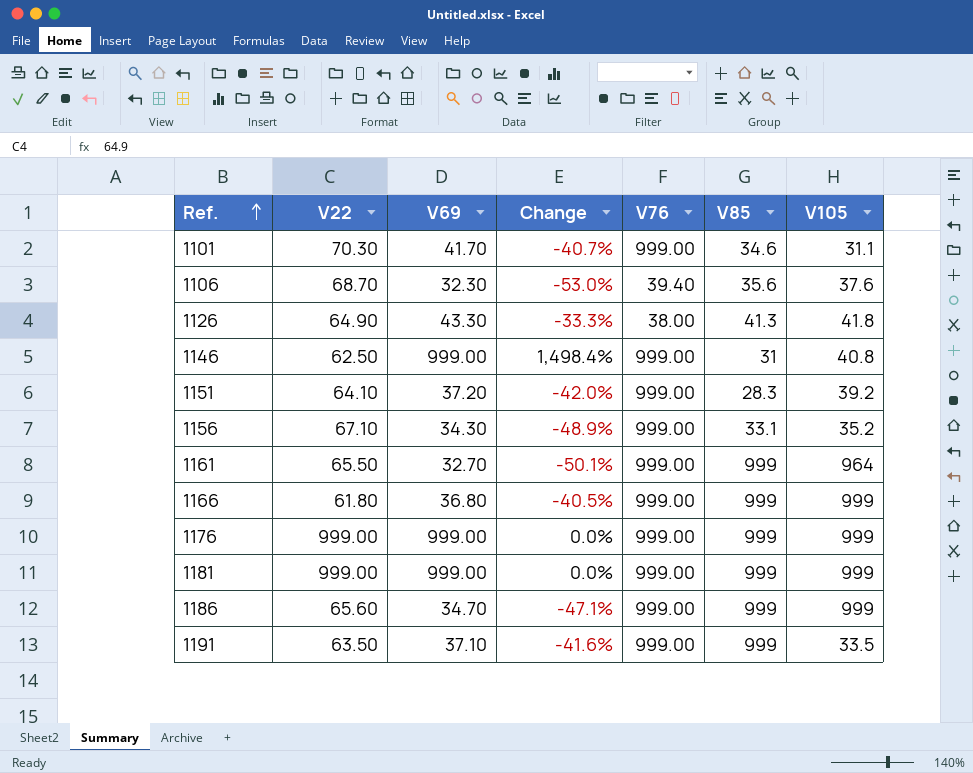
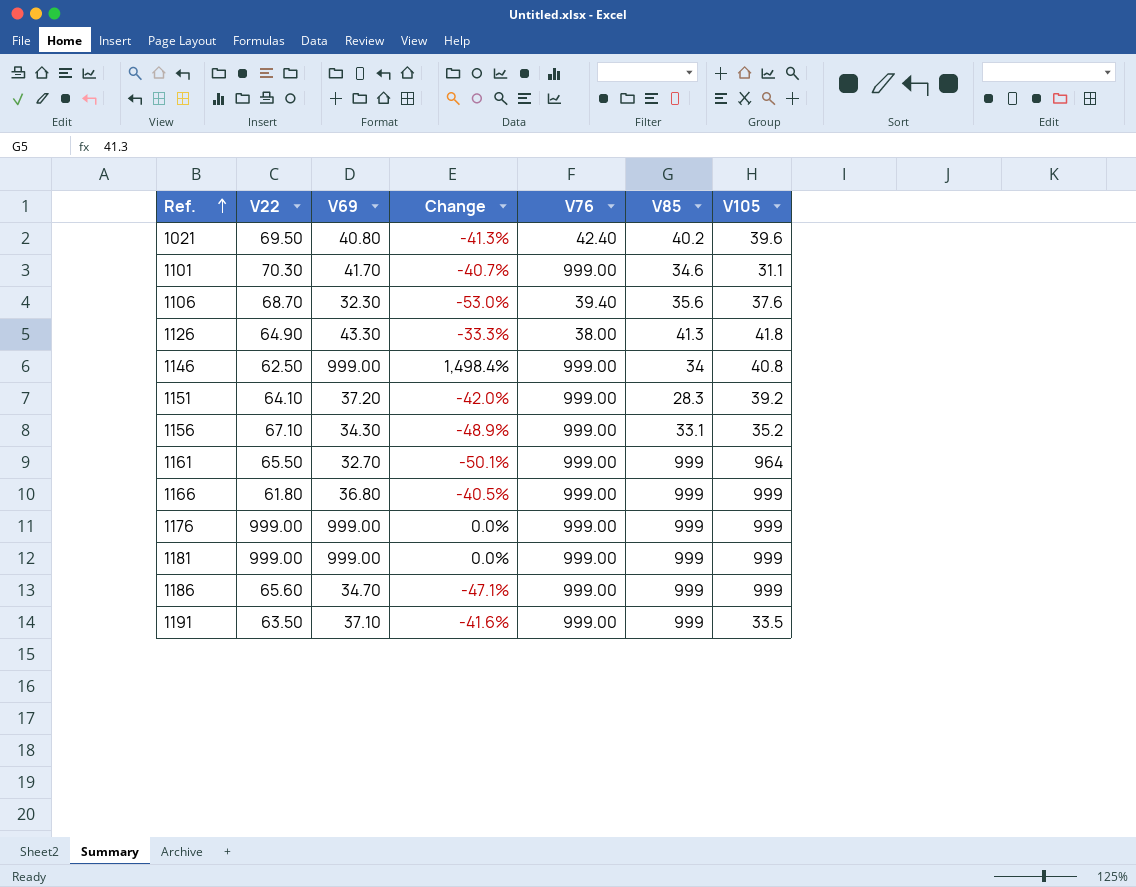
row 1021: none -> 69.50 | 40.80 | -41.3% | 42.40 | 40.2 | 39.6
1146 | V85: 31 -> 34

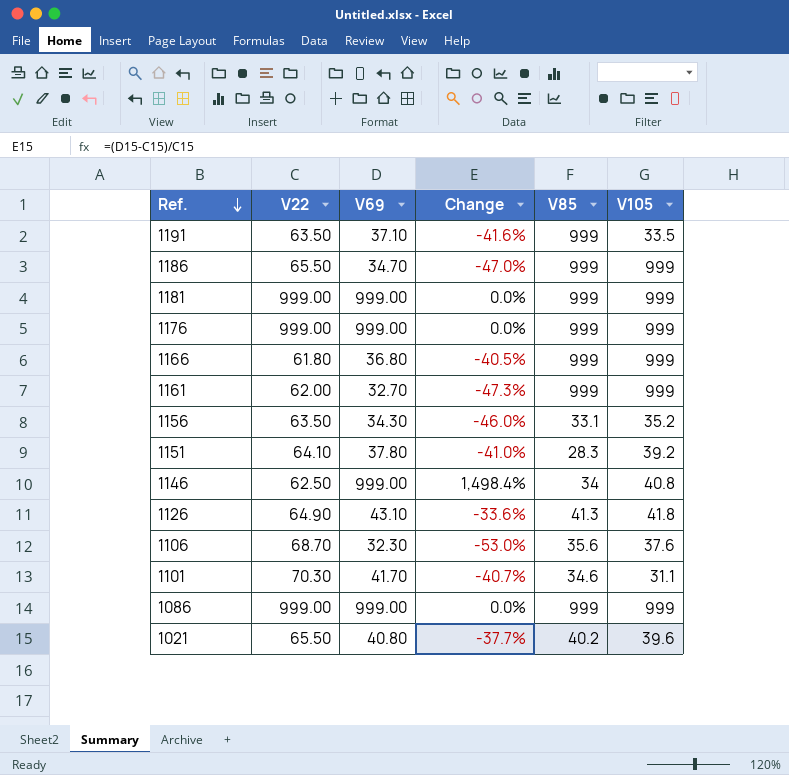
row order: Ref. ascending -> Ref. descending
column V76 | position: 5 -> none
1186 | V22: 65.60 -> 65.50
1186 | Change: -47.1% -> -47.0%
1161 | V22: 65.50 -> 62.00
1161 | Change: -50.1% -> -47.3%
1161 | V105: 964 -> 999
1156 | V22: 67.10 -> 63.50
1156 | Change: -48.9% -> -46.0%
1151 | V69: 37.20 -> 37.80
1151 | Change: -42.0% -> -41.0%
1126 | V69: 43.30 -> 43.10
1126 | Change: -33.3% -> -33.6%
row 1086: none -> 999.00 | 999.00 | 0.0% | 999 | 999
1021 | V22: 69.50 -> 65.50
1021 | Change: -41.3% -> -37.7%

